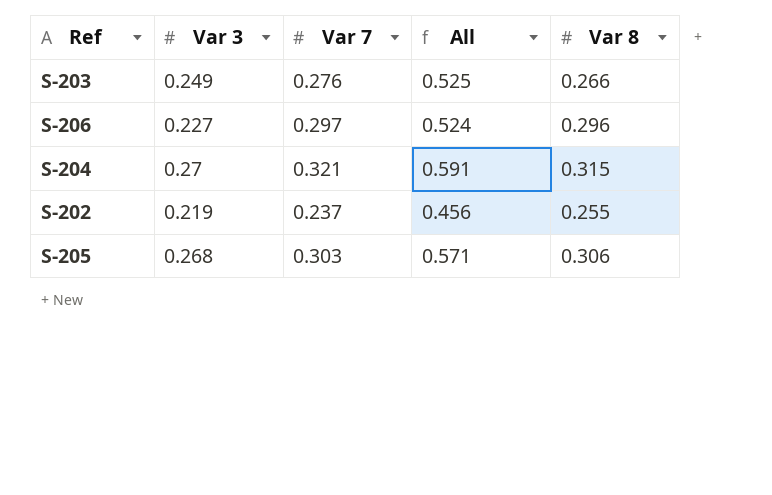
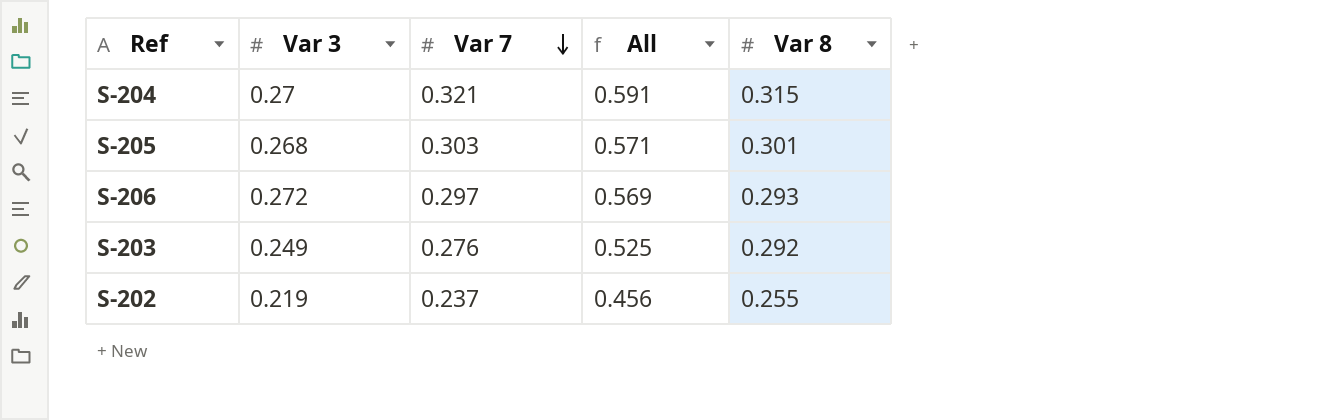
row order: none -> Var 7 descending
S-205 | Var 8: 0.306 -> 0.301
S-206 | Var 3: 0.227 -> 0.272
S-206 | All: 0.524 -> 0.569
S-206 | Var 8: 0.296 -> 0.293
S-203 | Var 8: 0.266 -> 0.292

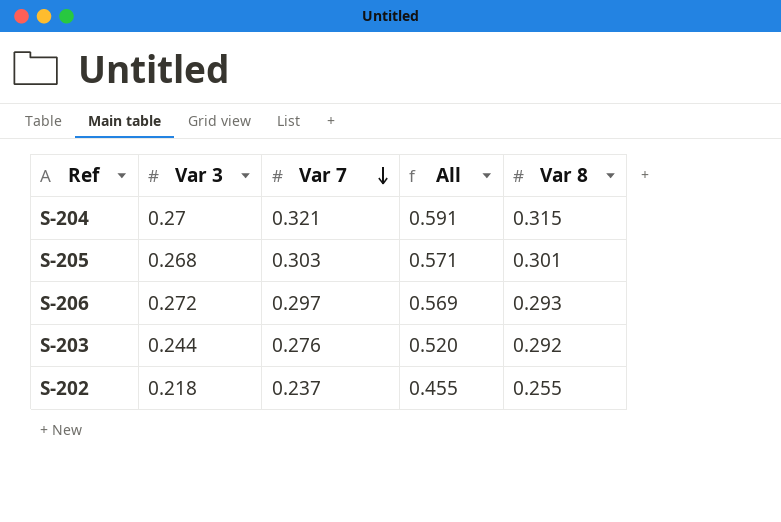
S-203 | Var 3: 0.249 -> 0.244
S-203 | All: 0.525 -> 0.520
S-202 | Var 3: 0.219 -> 0.218
S-202 | All: 0.456 -> 0.455

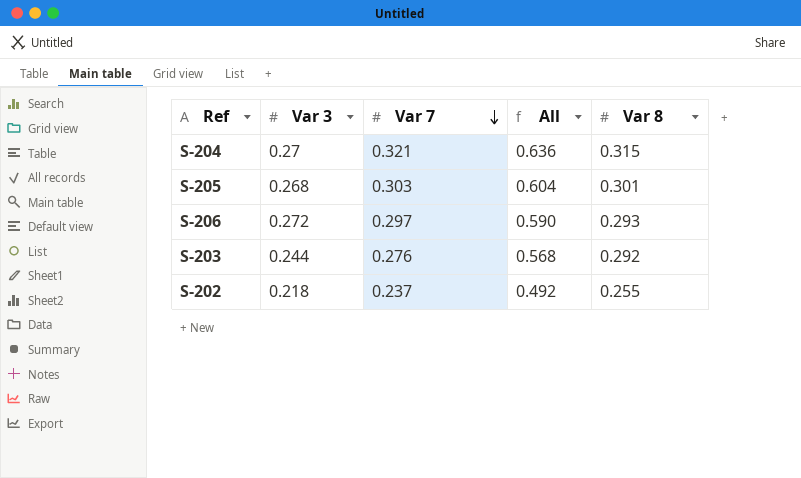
column All | formula: [Var 3] + [Var 7] -> [Var 7] + [Var 8]

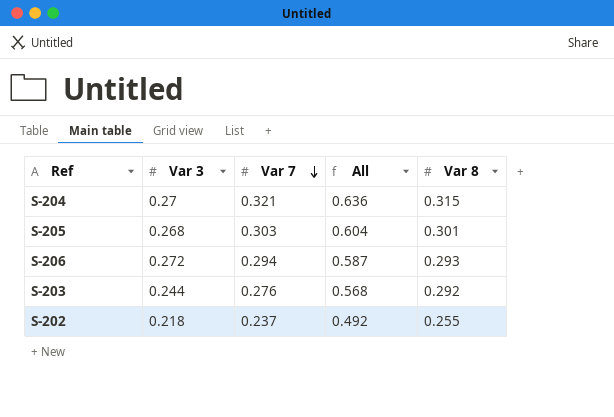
S-206 | Var 7: 0.297 -> 0.294
S-206 | All: 0.590 -> 0.587

